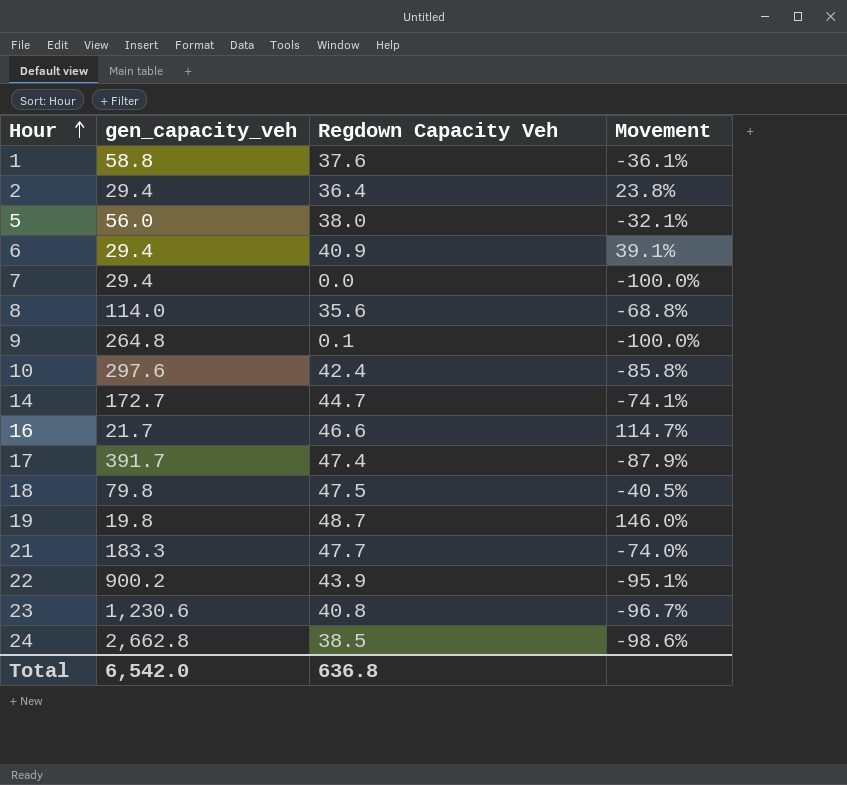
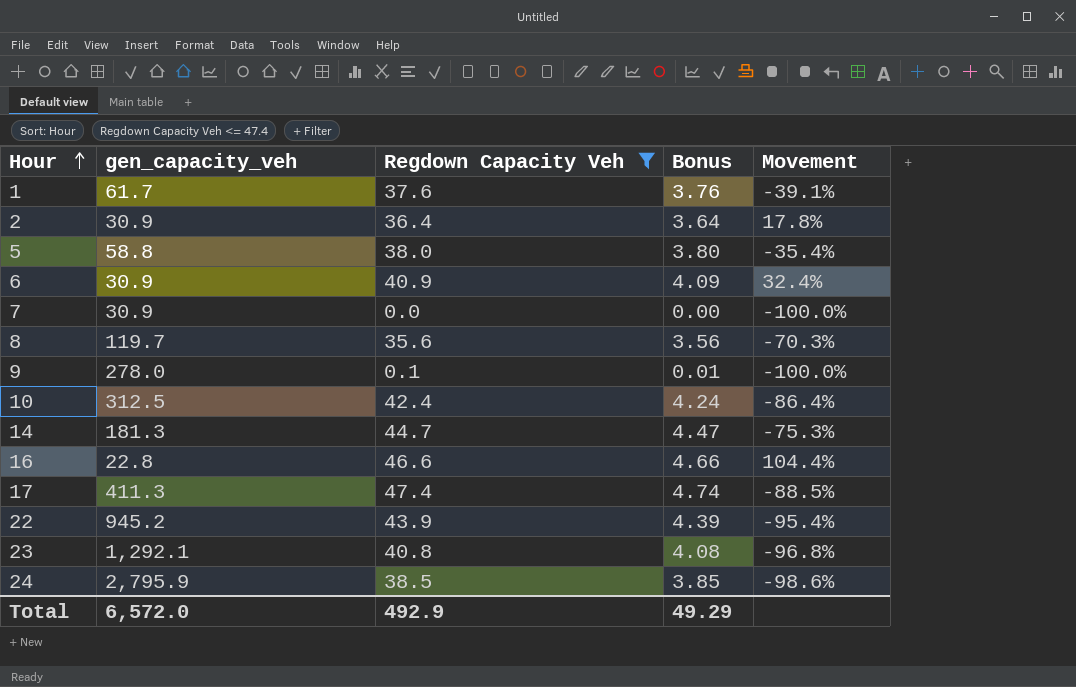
filter: none -> Regdown Capacity Veh <= 47.4
column Bonus | formula: none -> [Regdown Capacity Veh] * 0.1
1 | gen_capacity_veh: 58.8 -> 61.7
1 | Movement: -36.1% -> -39.1%
2 | gen_capacity_veh: 29.4 -> 30.9
2 | Movement: 23.8% -> 17.8%
5 | gen_capacity_veh: 56.0 -> 58.8
5 | Movement: -32.1% -> -35.4%
6 | gen_capacity_veh: 29.4 -> 30.9
6 | Movement: 39.1% -> 32.4%
7 | gen_capacity_veh: 29.4 -> 30.9
8 | gen_capacity_veh: 114.0 -> 119.7
8 | Movement: -68.8% -> -70.3%
9 | gen_capacity_veh: 264.8 -> 278.0
10 | gen_capacity_veh: 297.6 -> 312.5
10 | Movement: -85.8% -> -86.4%
14 | gen_capacity_veh: 172.7 -> 181.3
14 | Movement: -74.1% -> -75.3%
16 | gen_capacity_veh: 21.7 -> 22.8
16 | Movement: 114.7% -> 104.4%
17 | gen_capacity_veh: 391.7 -> 411.3
17 | Movement: -87.9% -> -88.5%
22 | gen_capacity_veh: 900.2 -> 945.2
22 | Movement: -95.1% -> -95.4%
23 | gen_capacity_veh: 1,230.6 -> 1,292.1
23 | Movement: -96.7% -> -96.8%
24 | gen_capacity_veh: 2,662.8 -> 2,795.9
Total | gen_capacity_veh: 6,542.0 -> 6,572.0
Total | Regdown Capacity Veh: 636.8 -> 492.9

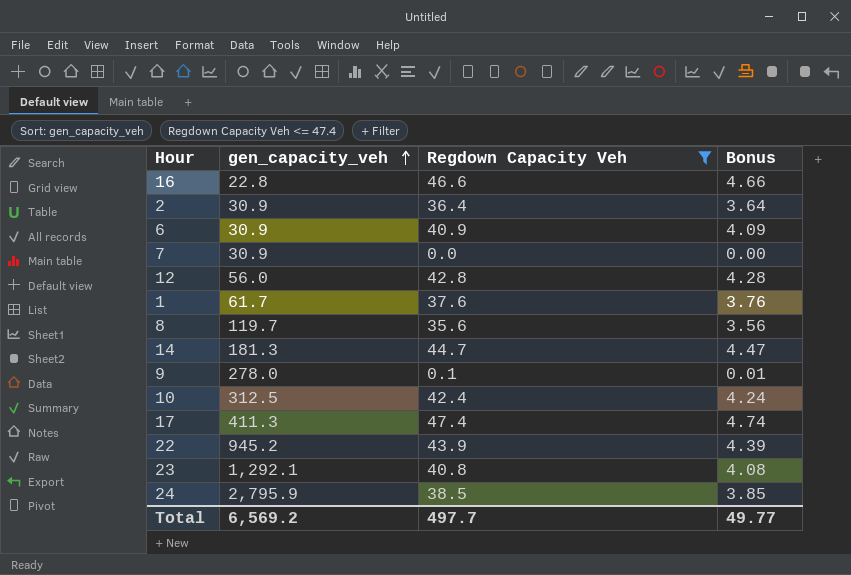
row order: Hour ascending -> gen_capacity_veh ascending
column Movement | formula: ([Regdown Capacity Veh] - [gen_capacity_veh]) / [gen_capacity_veh] -> none
row 5: 58.8 | 38.0 | 3.80 | -35.4% -> none
row 12: none -> 56.0 | 42.8 | 4.28
Total | gen_capacity_veh: 6,572.0 -> 6,569.2
Total | Regdown Capacity Veh: 492.9 -> 497.7
Total | Bonus: 49.29 -> 49.77

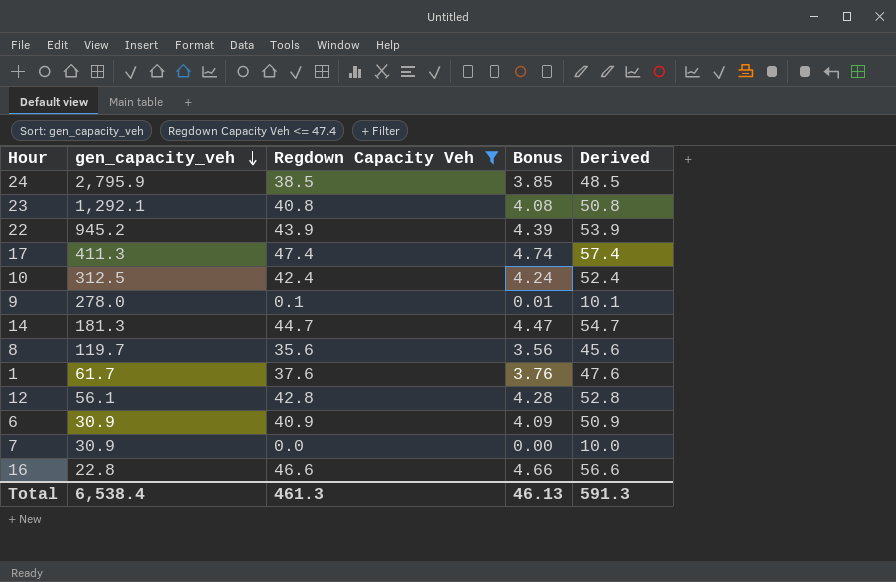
row order: gen_capacity_veh ascending -> gen_capacity_veh descending
column Derived | formula: none -> [Regdown Capacity Veh] + 10
row 2: 30.9 | 36.4 | 3.64 -> none
12 | gen_capacity_veh: 56.0 -> 56.1
Total | gen_capacity_veh: 6,569.2 -> 6,538.4
Total | Regdown Capacity Veh: 497.7 -> 461.3
Total | Bonus: 49.77 -> 46.13

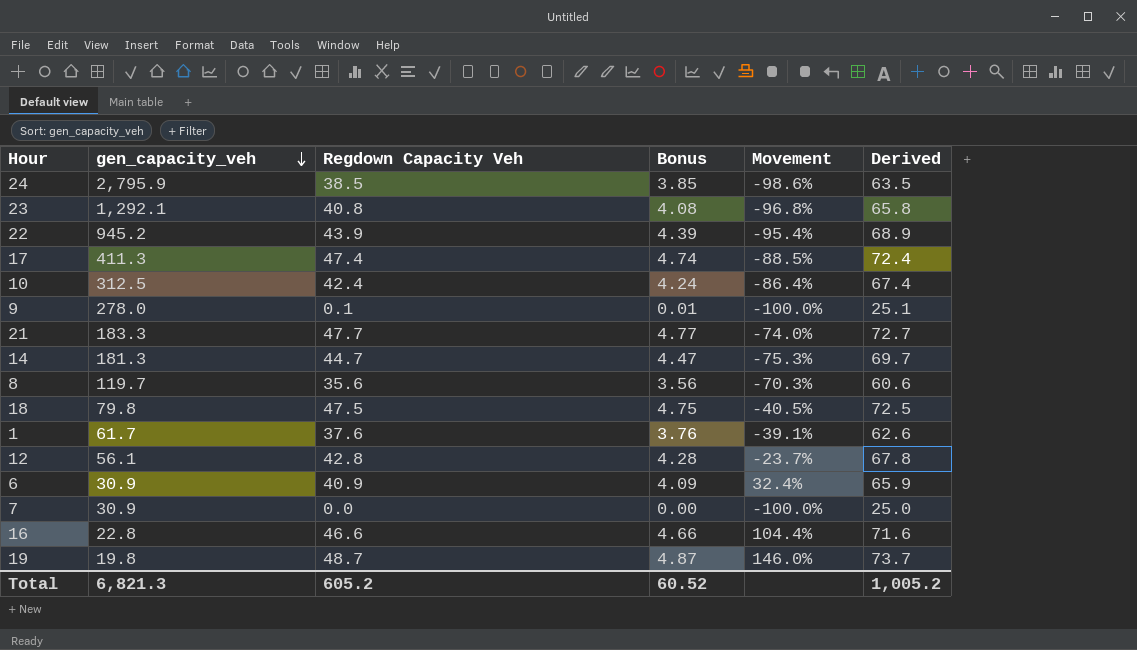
filter: Regdown Capacity Veh <= 47.4 -> none
column Movement | formula: none -> ([Regdown Capacity Veh] - [gen_capacity_veh]) / [gen_capacity_veh]
column Derived | formula: [Regdown Capacity Veh] + 10 -> [Regdown Capacity Veh] + 25
Total | gen_capacity_veh: 6,538.4 -> 6,821.3
Total | Regdown Capacity Veh: 461.3 -> 605.2
Total | Bonus: 46.13 -> 60.52
Total | Derived: 591.3 -> 1,005.2

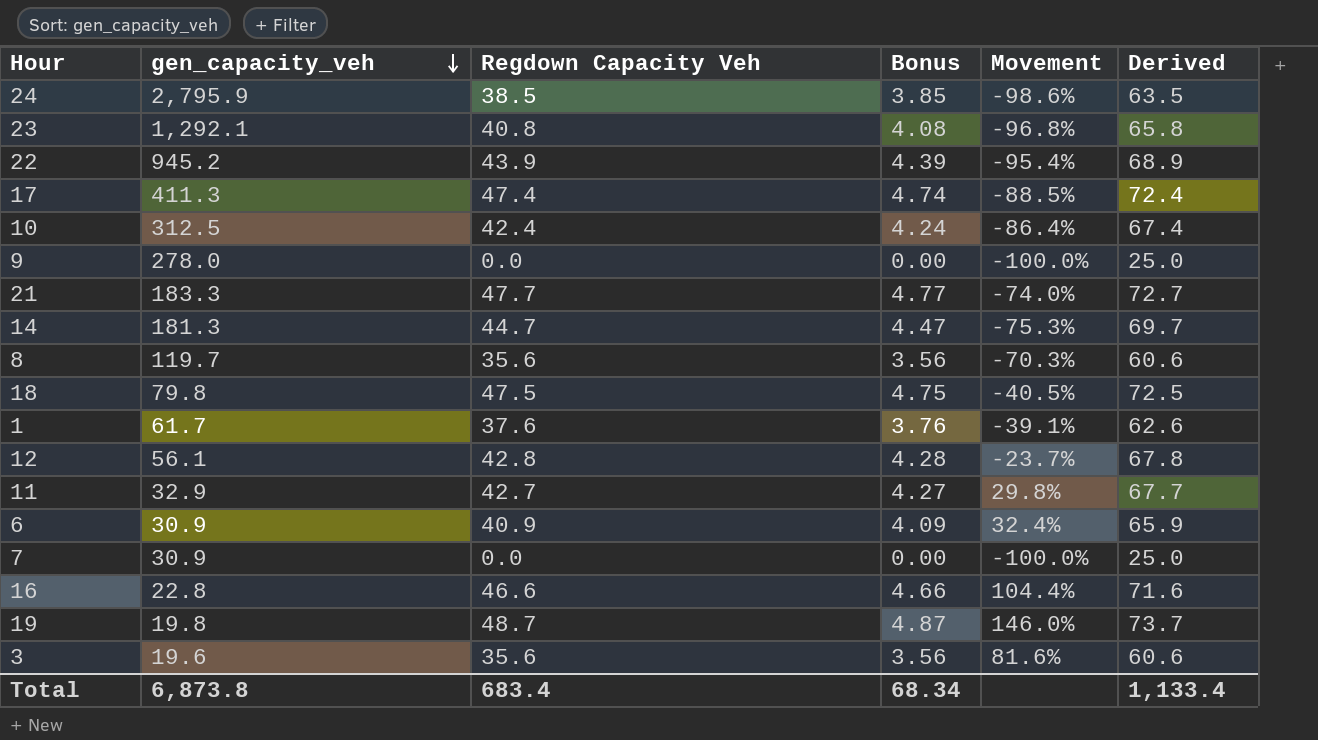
9 | Regdown Capacity Veh: 0.1 -> 0.0
9 | Bonus: 0.01 -> 0.00
9 | Derived: 25.1 -> 25.0
row 11: none -> 32.9 | 42.7 | 4.27 | 29.8% | 67.7
row 3: none -> 19.6 | 35.6 | 3.56 | 81.6% | 60.6
Total | gen_capacity_veh: 6,821.3 -> 6,873.8
Total | Regdown Capacity Veh: 605.2 -> 683.4
Total | Bonus: 60.52 -> 68.34
Total | Derived: 1,005.2 -> 1,133.4

